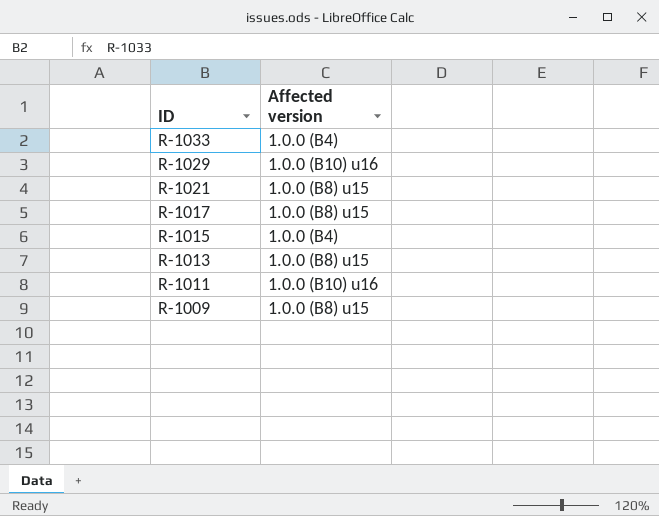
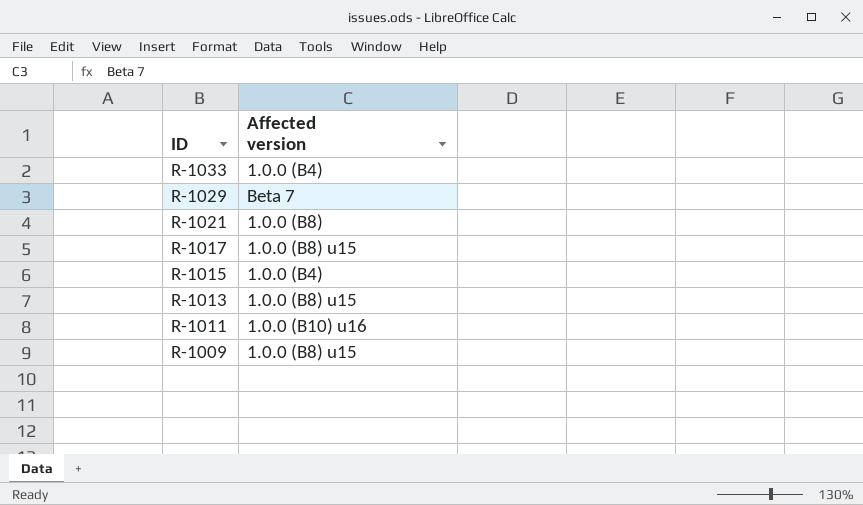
R-1029 | Affected version: 1.0.0 (B10) u16 -> Beta 7
R-1021 | Affected version: 1.0.0 (B8) u15 -> 1.0.0 (B8)

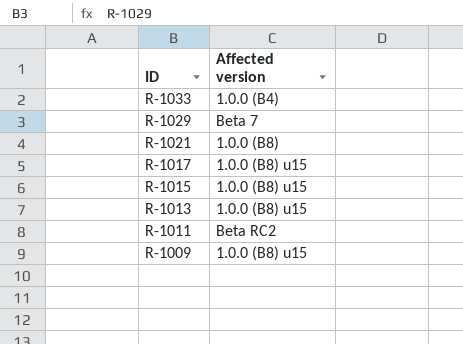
R-1015 | Affected version: 1.0.0 (B4) -> 1.0.0 (B8) u15
R-1011 | Affected version: 1.0.0 (B10) u16 -> Beta RC2

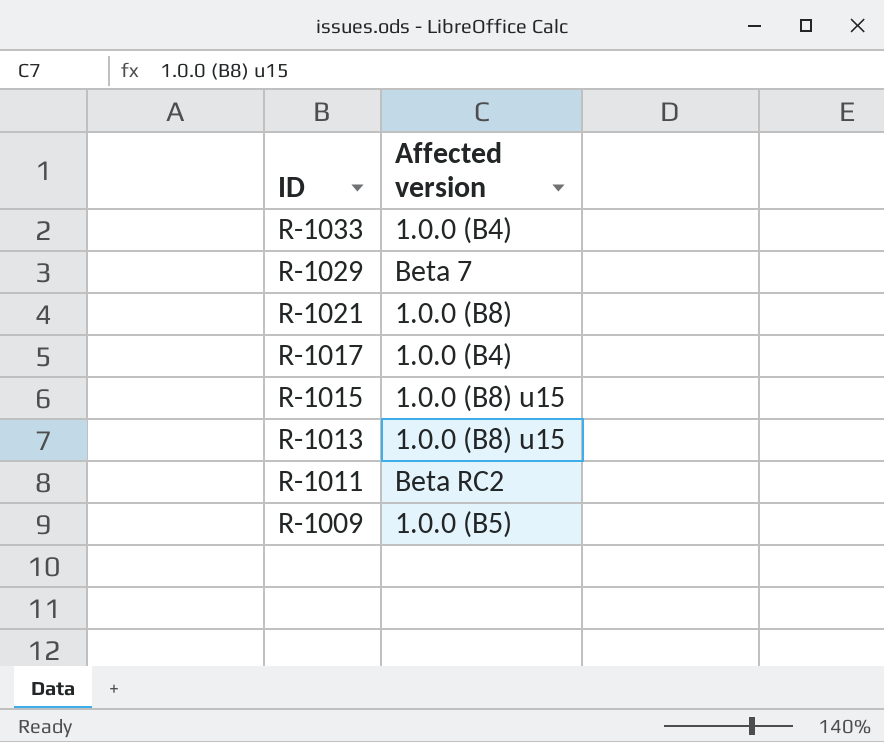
R-1017 | Affected version: 1.0.0 (B8) u15 -> 1.0.0 (B4)
R-1009 | Affected version: 1.0.0 (B8) u15 -> 1.0.0 (B5)

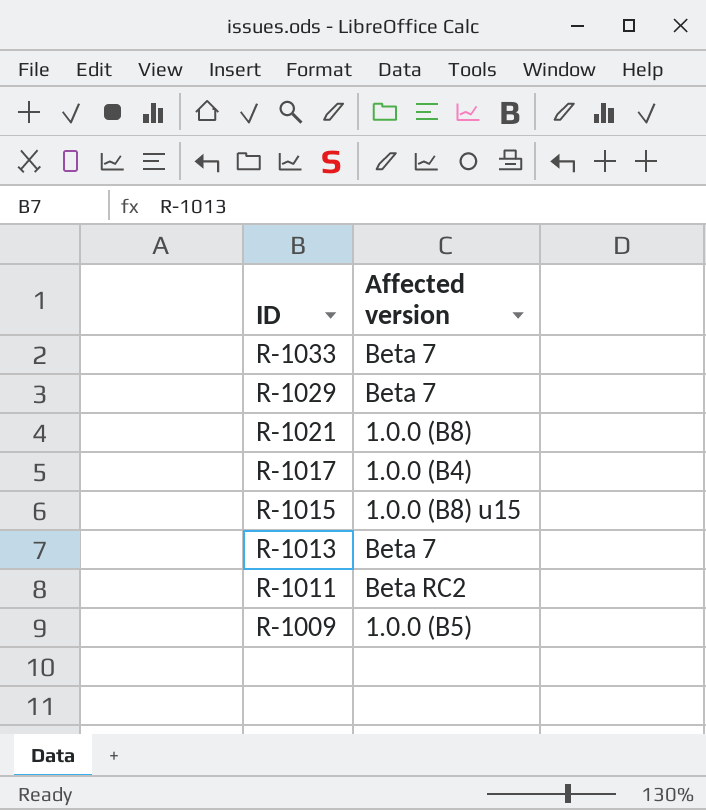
R-1033 | Affected version: 1.0.0 (B4) -> Beta 7
R-1013 | Affected version: 1.0.0 (B8) u15 -> Beta 7

